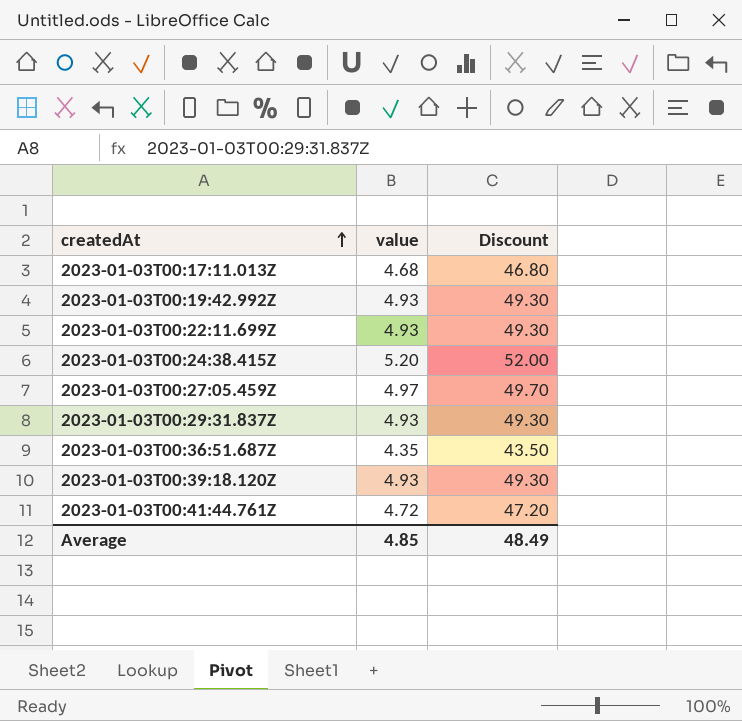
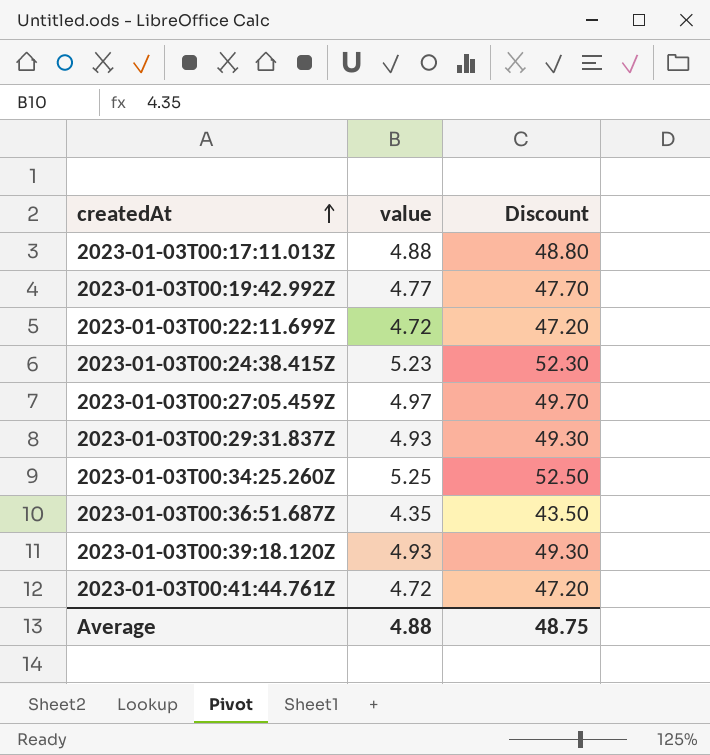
2023-01-03T00:17:11.013Z | value: 4.68 -> 4.88
2023-01-03T00:17:11.013Z | Discount: 46.80 -> 48.80
2023-01-03T00:19:42.992Z | value: 4.93 -> 4.77
2023-01-03T00:19:42.992Z | Discount: 49.30 -> 47.70
2023-01-03T00:22:11.699Z | value: 4.93 -> 4.72
2023-01-03T00:22:11.699Z | Discount: 49.30 -> 47.20
2023-01-03T00:24:38.415Z | value: 5.20 -> 5.23
2023-01-03T00:24:38.415Z | Discount: 52.00 -> 52.30
row 2023-01-03T00:34:25.260Z: none -> 5.25 | 52.50
Average | value: 4.85 -> 4.88
Average | Discount: 48.49 -> 48.75

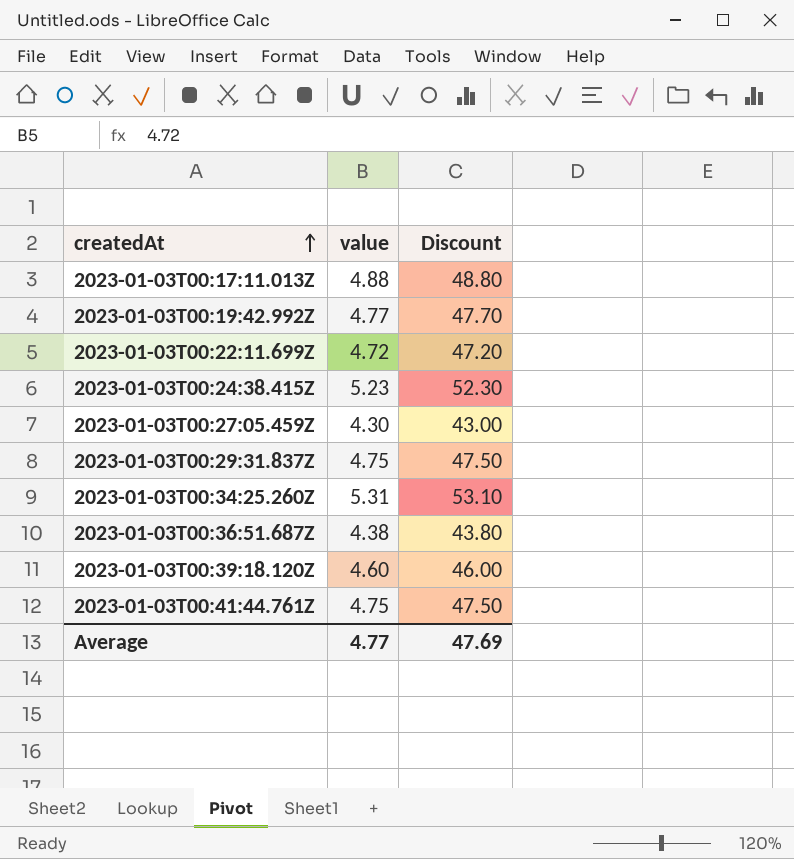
2023-01-03T00:27:05.459Z | value: 4.97 -> 4.30
2023-01-03T00:27:05.459Z | Discount: 49.70 -> 43.00
2023-01-03T00:29:31.837Z | value: 4.93 -> 4.75
2023-01-03T00:29:31.837Z | Discount: 49.30 -> 47.50
2023-01-03T00:34:25.260Z | value: 5.25 -> 5.31
2023-01-03T00:34:25.260Z | Discount: 52.50 -> 53.10
2023-01-03T00:36:51.687Z | value: 4.35 -> 4.38
2023-01-03T00:36:51.687Z | Discount: 43.50 -> 43.80
2023-01-03T00:39:18.120Z | value: 4.93 -> 4.60
2023-01-03T00:39:18.120Z | Discount: 49.30 -> 46.00
2023-01-03T00:41:44.761Z | value: 4.72 -> 4.75
2023-01-03T00:41:44.761Z | Discount: 47.20 -> 47.50
Average | value: 4.88 -> 4.77
Average | Discount: 48.75 -> 47.69

